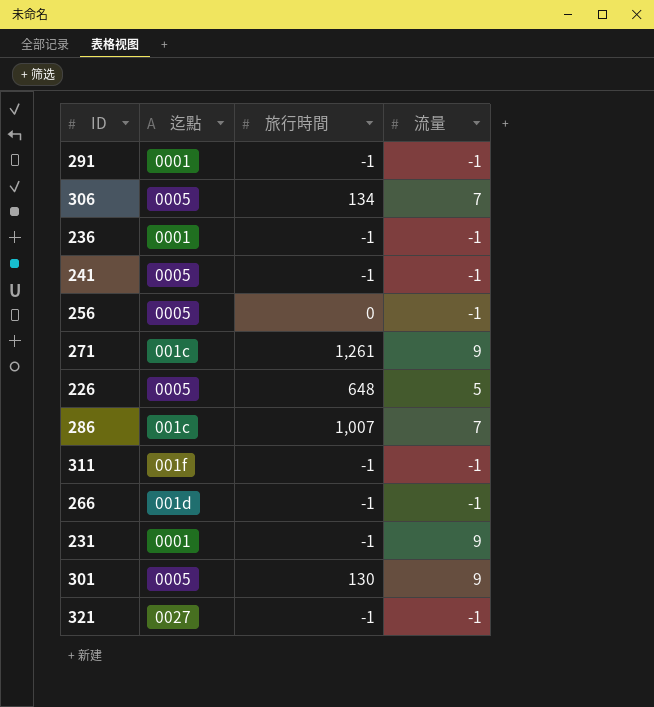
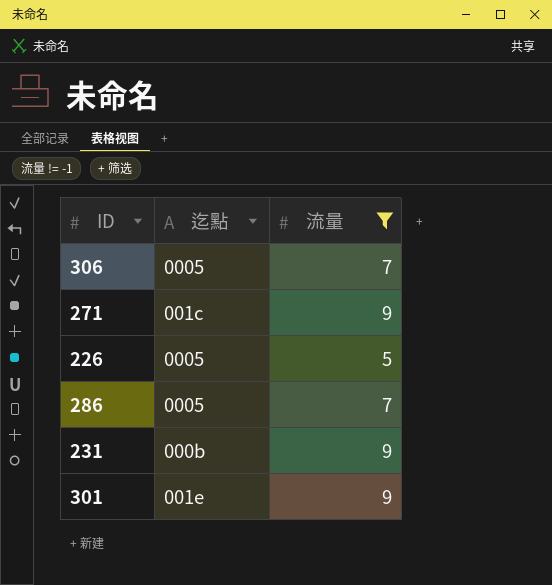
filter: none -> 流量 != -1
column 旅行時間 | position: 3 -> none
286 | 迄點: 001c -> 0005
231 | 迄點: 0001 -> 000b
301 | 迄點: 0005 -> 001e

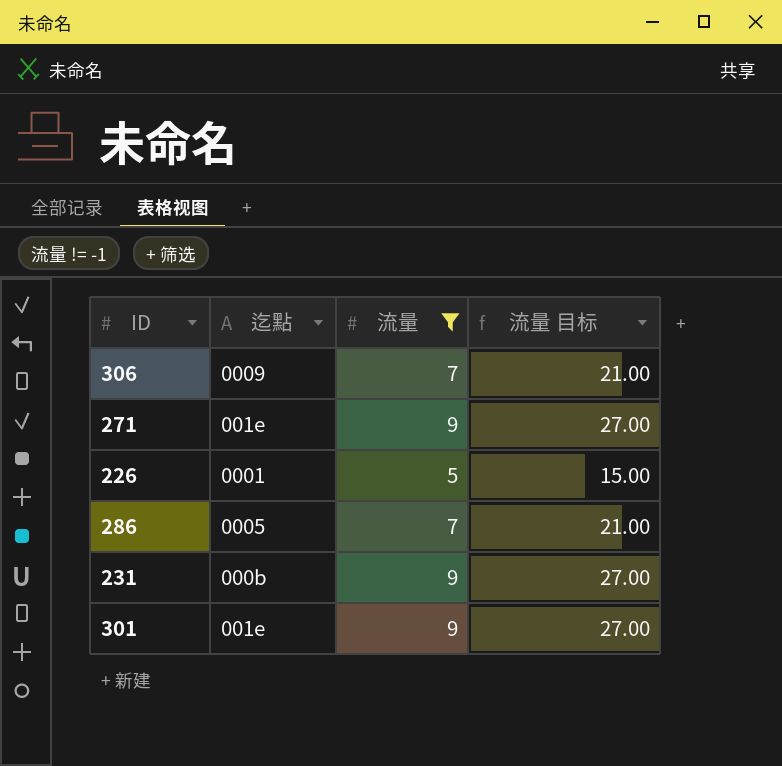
column 流量 目标 | formula: none -> [流量] * 3
306 | 迄點: 0005 -> 0009
271 | 迄點: 001c -> 001e
226 | 迄點: 0005 -> 0001

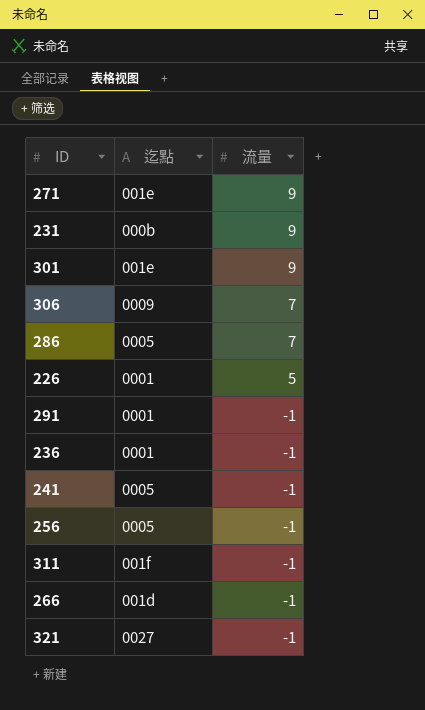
filter: 流量 != -1 -> none
row order: none -> 流量 descending
column 流量 目标 | formula: [流量] * 3 -> none

